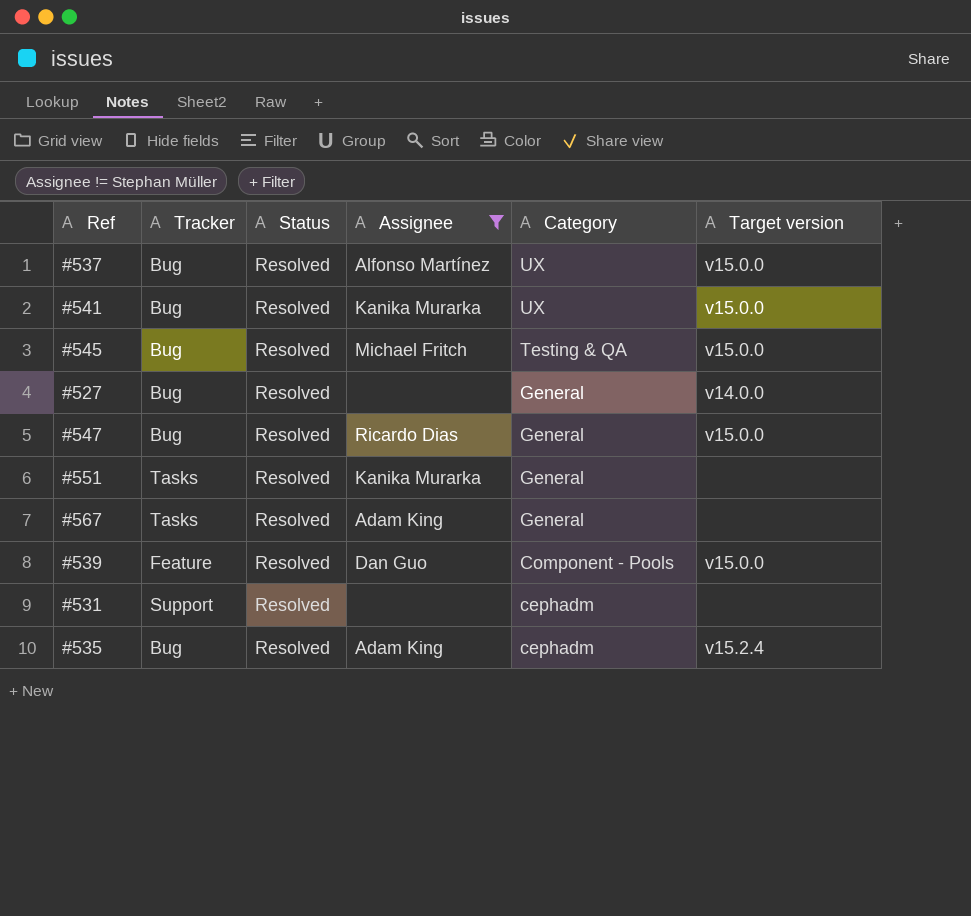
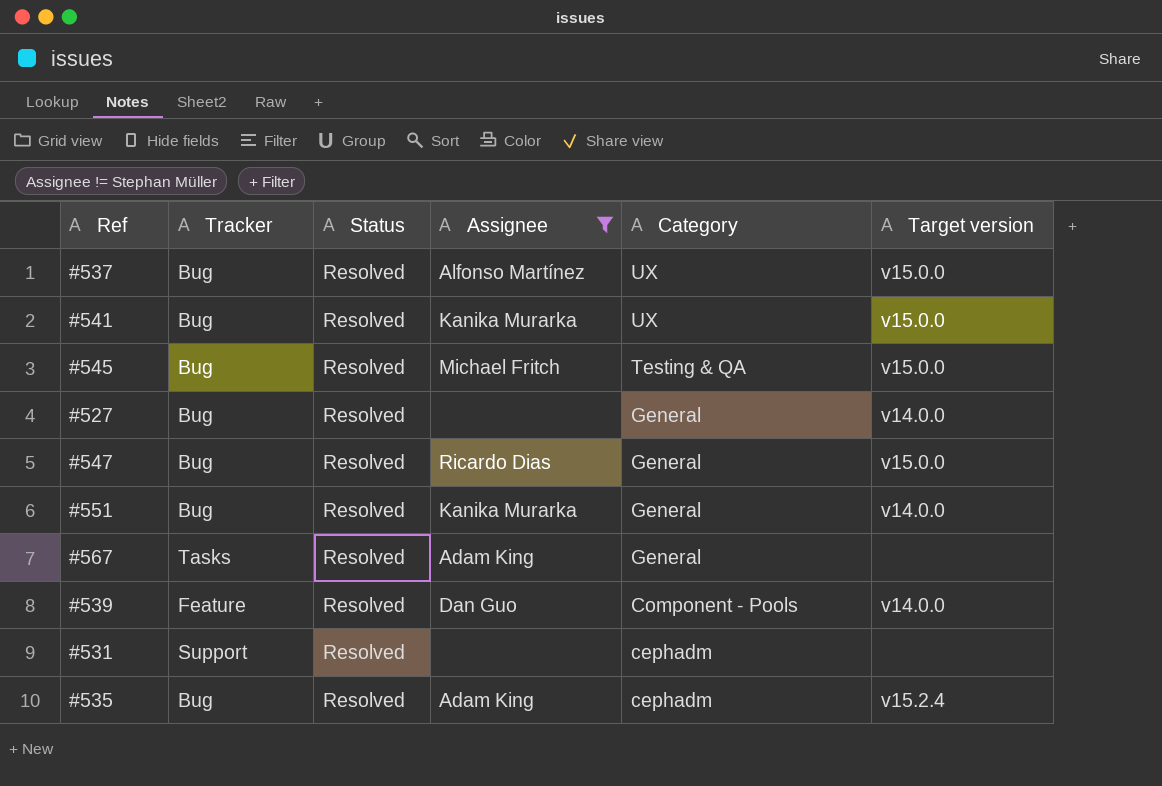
#551 | Tracker: Tasks -> Bug
#551 | Target version: none -> v14.0.0
#539 | Target version: v15.0.0 -> v14.0.0

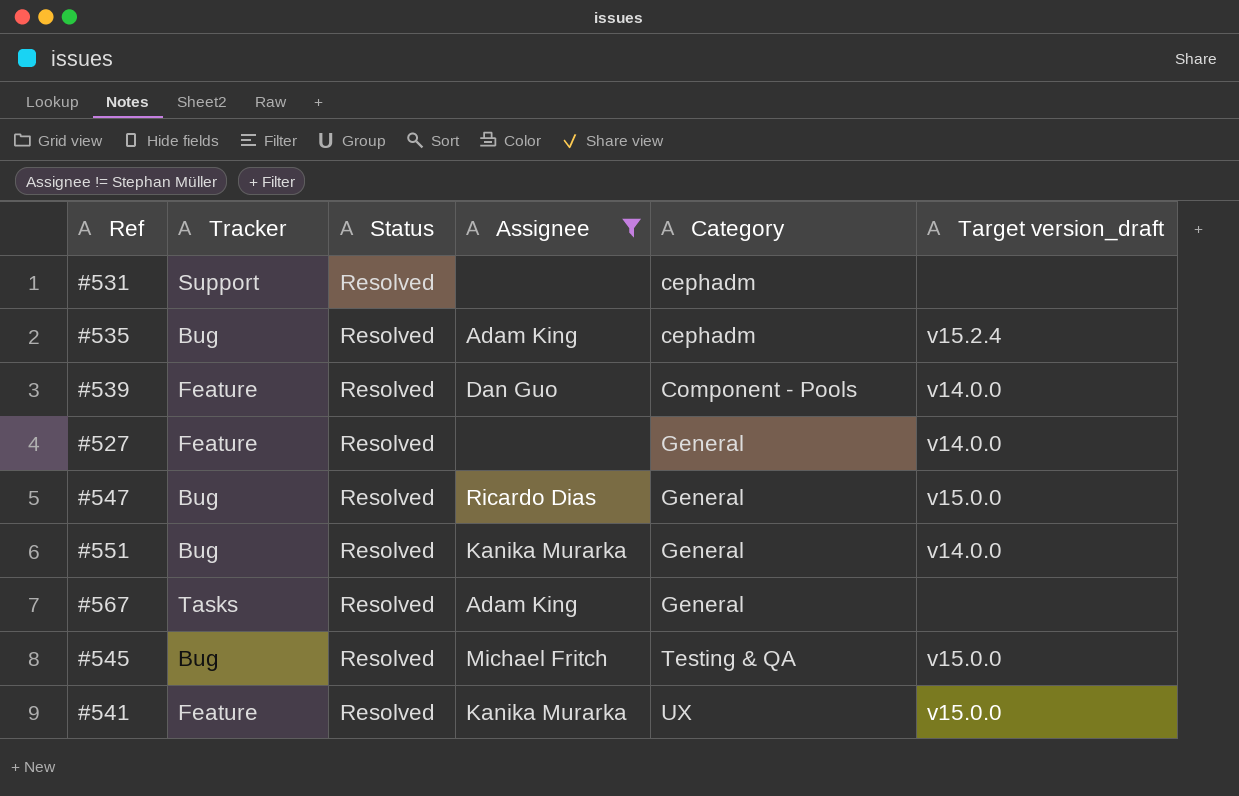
row order: Category descending -> Category ascending
column name: Target version -> Target version_draft
row #537: Bug | Resolved | Alfonso Martínez | UX | v15.0.0 -> none
#527 | Tracker: Bug -> Feature
#541 | Tracker: Bug -> Feature

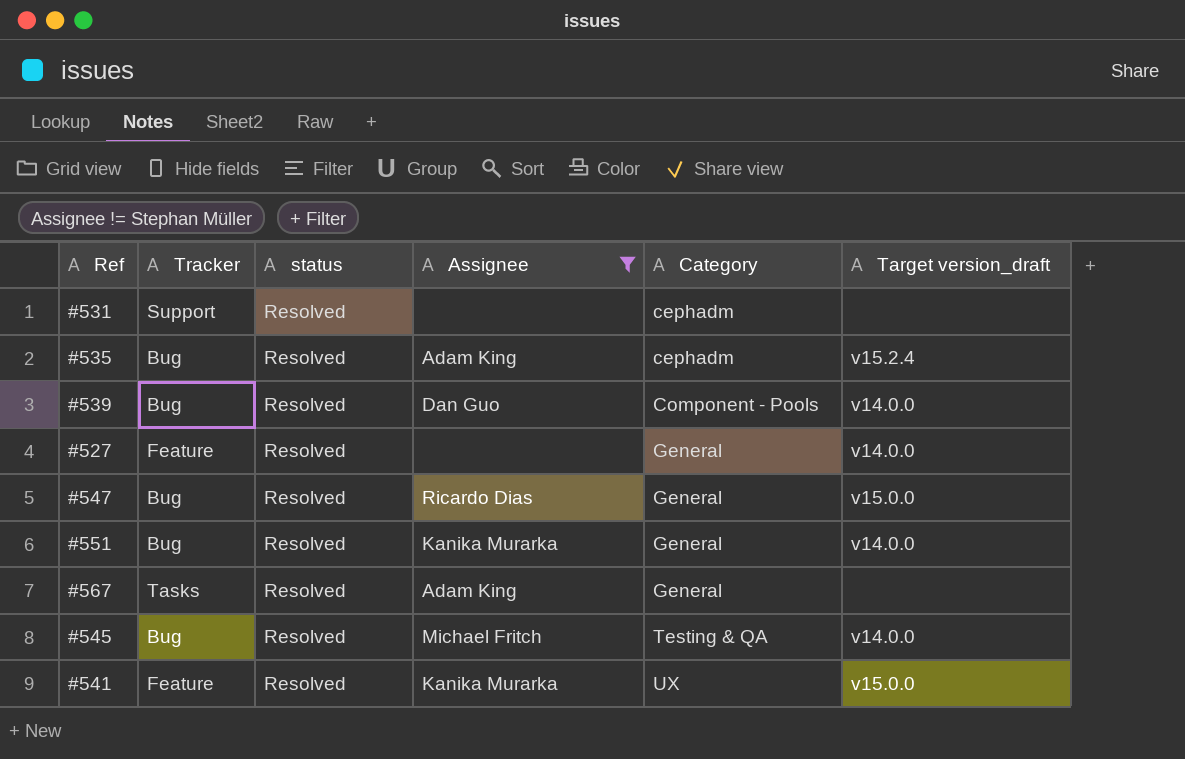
column name: Status -> status
#539 | Tracker: Feature -> Bug
#545 | Target version_draft: v15.0.0 -> v14.0.0

